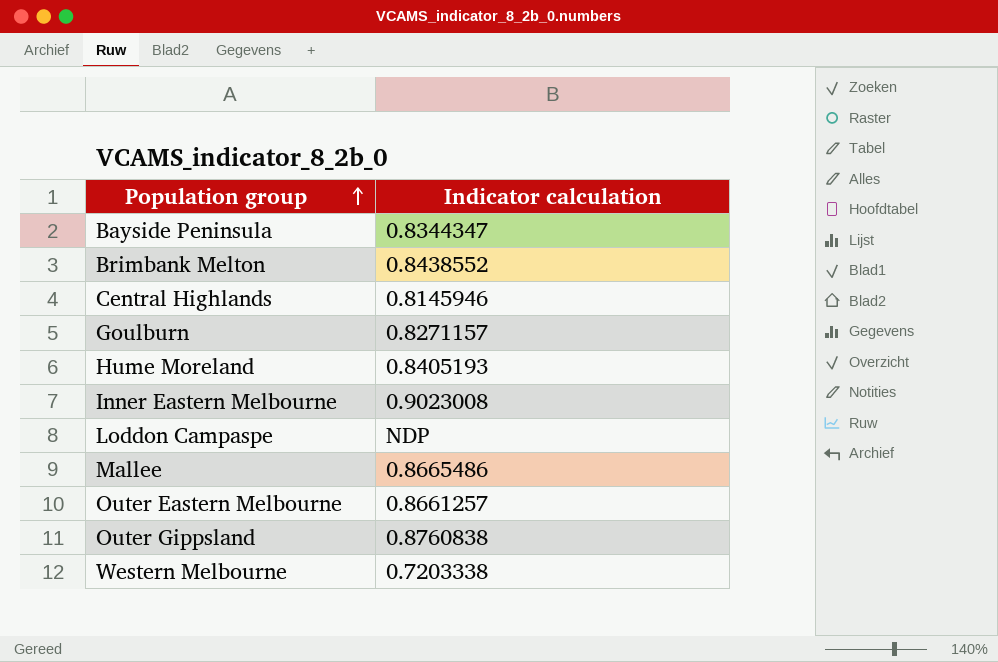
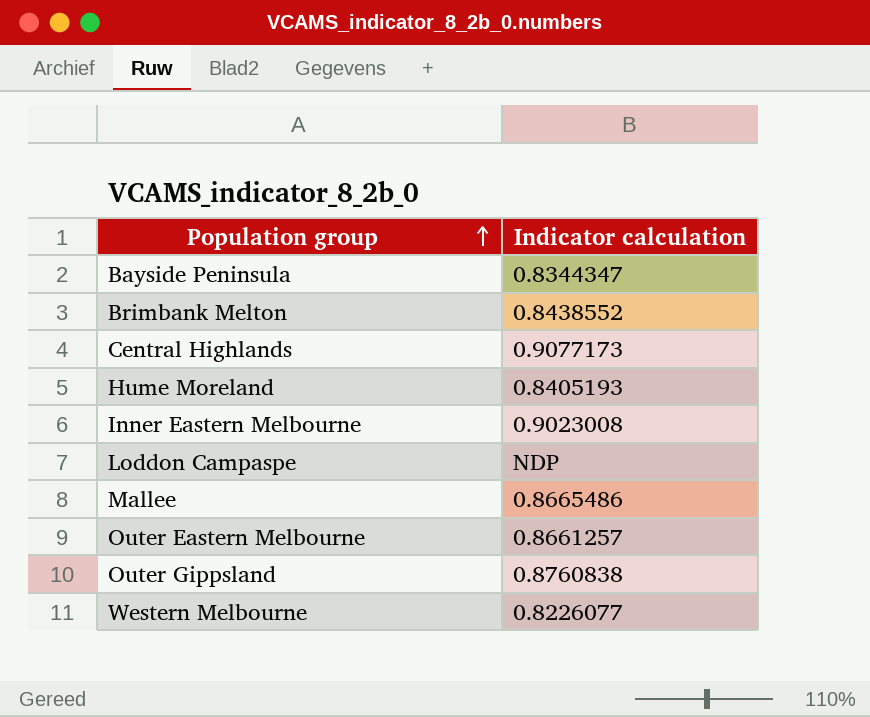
row Goulburn: 0.8271157 -> none
Central Highlands | Indicator calculation: 0.8145946 -> 0.9077173
Western Melbourne | Indicator calculation: 0.7203338 -> 0.8226077

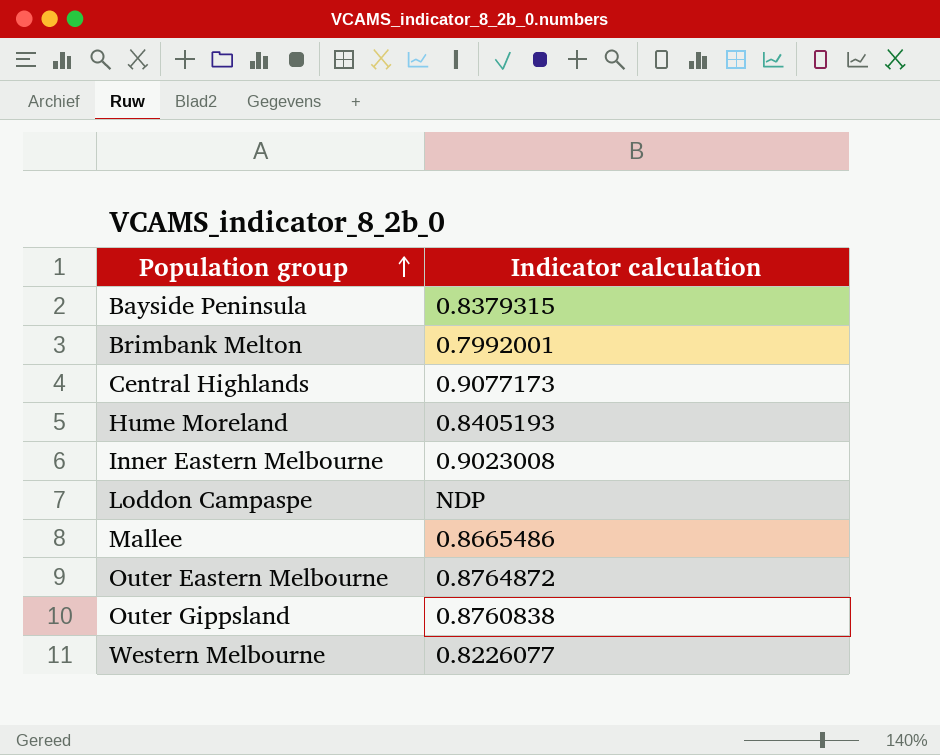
Bayside Peninsula | Indicator calculation: 0.8344347 -> 0.8379315
Brimbank Melton | Indicator calculation: 0.8438552 -> 0.7992001
Outer Eastern Melbourne | Indicator calculation: 0.8661257 -> 0.8764872

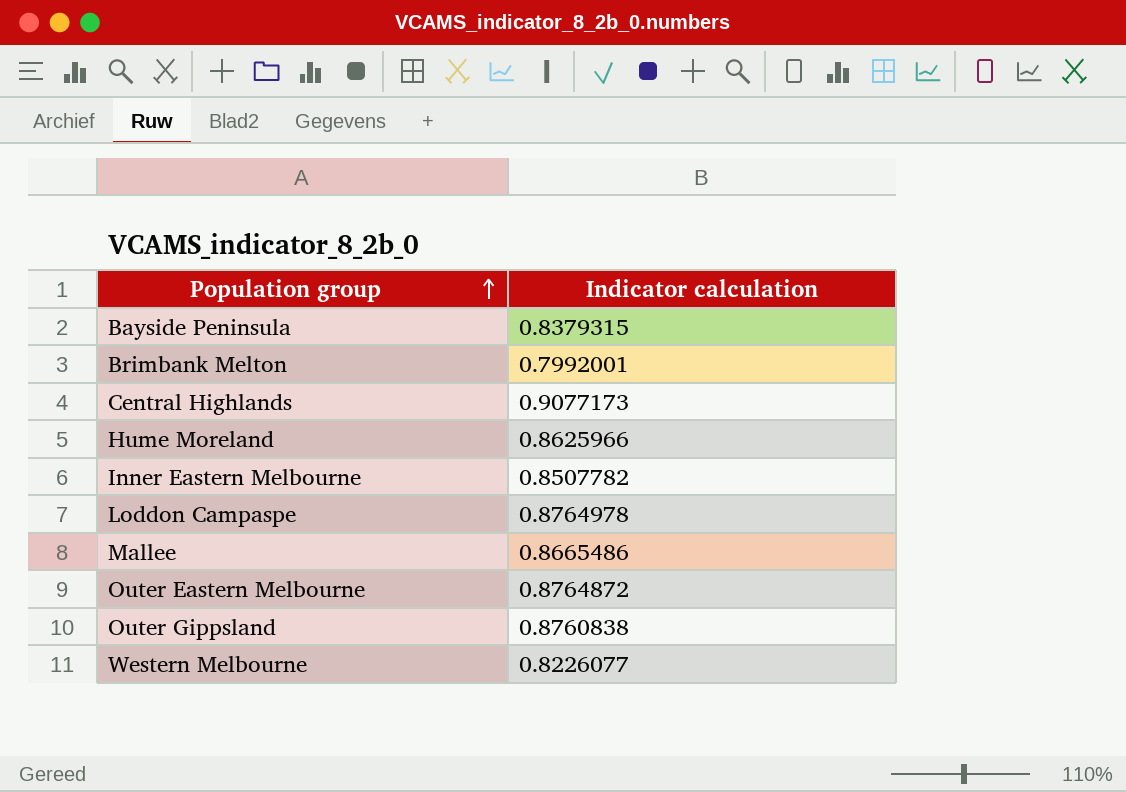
Hume Moreland | Indicator calculation: 0.8405193 -> 0.8625966
Inner Eastern Melbourne | Indicator calculation: 0.9023008 -> 0.8507782
Loddon Campaspe | Indicator calculation: NDP -> 0.8764978

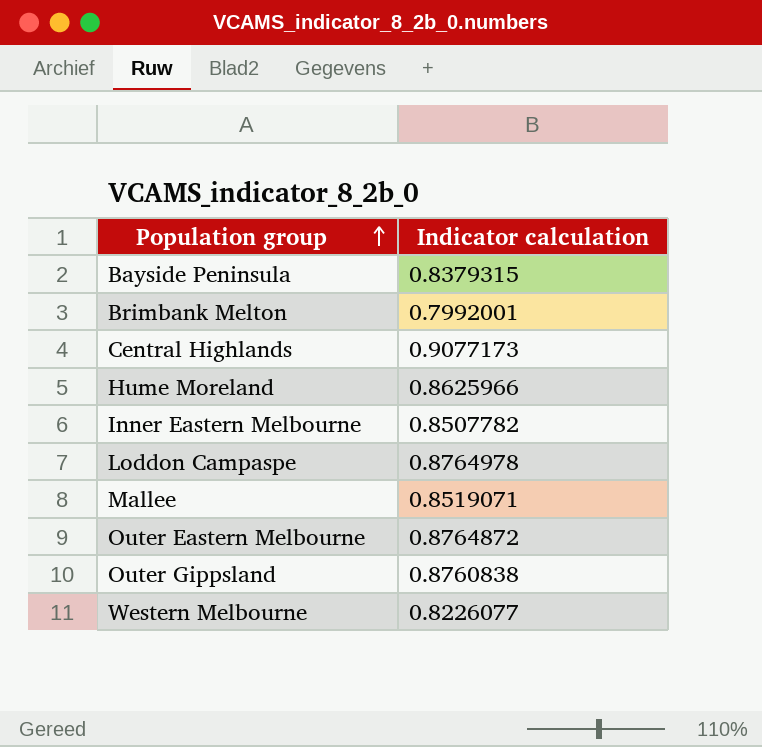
Mallee | Indicator calculation: 0.8665486 -> 0.8519071

